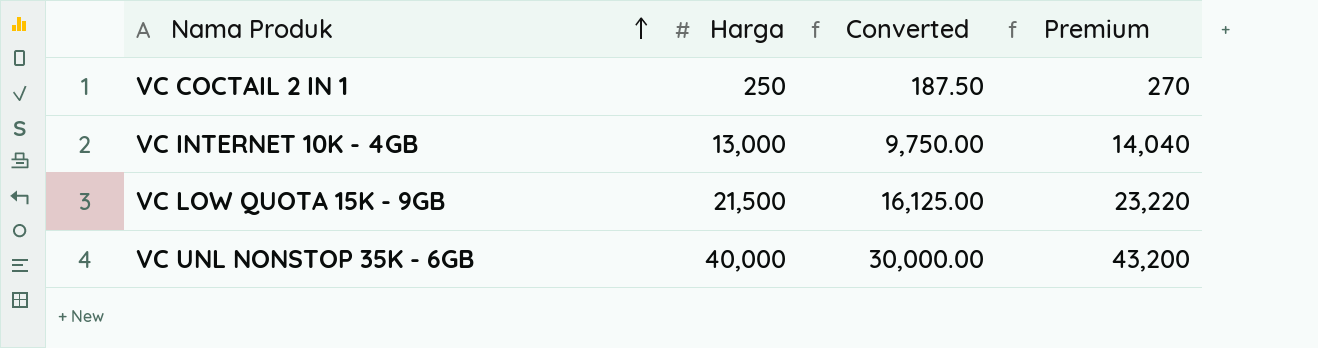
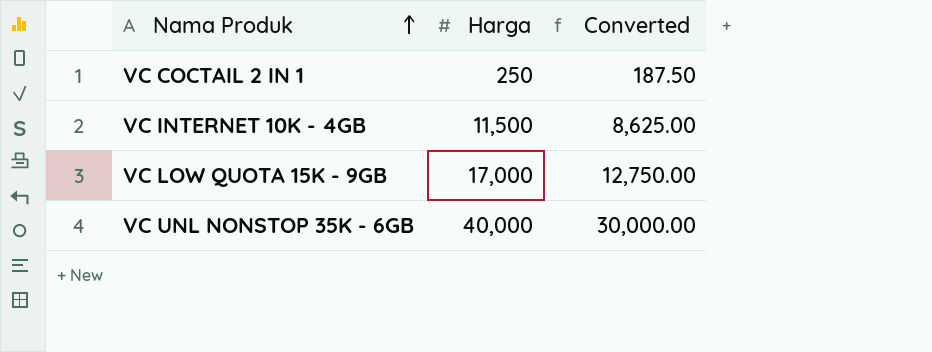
column Premium | formula: [Harga] * 1.08 -> none
VC INTERNET 10K - 4GB | Harga: 13,000 -> 11,500
VC INTERNET 10K - 4GB | Converted: 9,750.00 -> 8,625.00
VC LOW QUOTA 15K - 9GB | Harga: 21,500 -> 17,000
VC LOW QUOTA 15K - 9GB | Converted: 16,125.00 -> 12,750.00

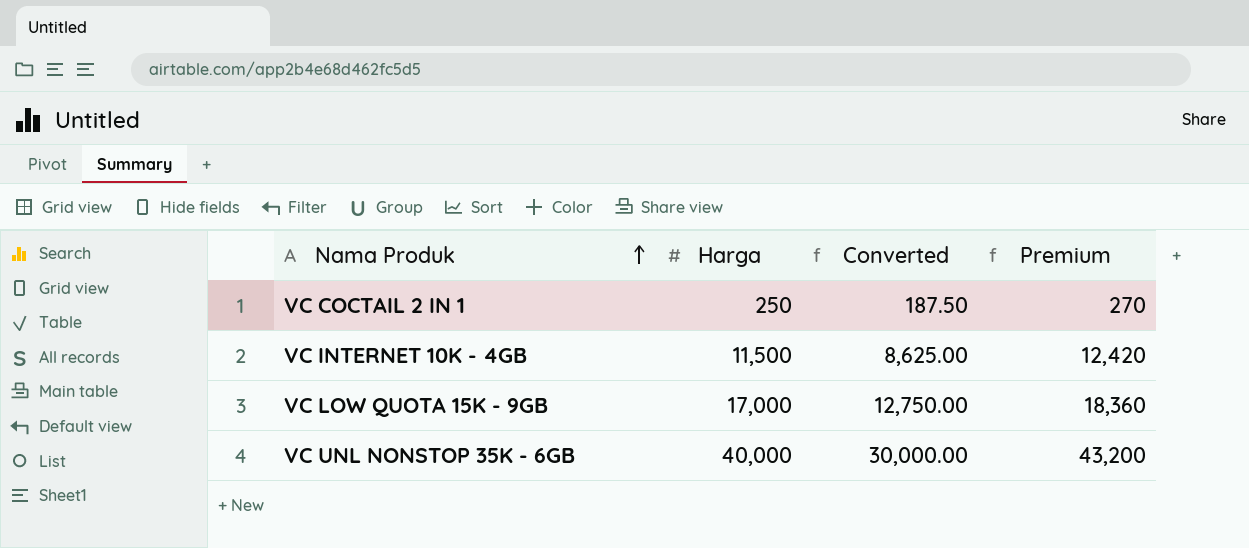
column Premium | formula: none -> [Harga] * 1.08

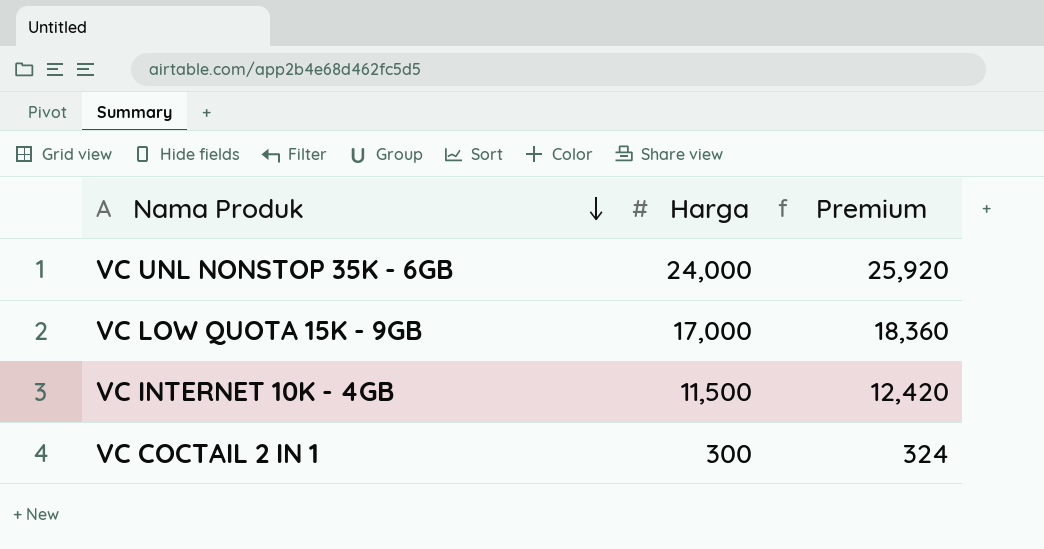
row order: Nama Produk ascending -> Nama Produk descending
column Converted | formula: [Harga] * 0.75 -> none
VC UNL NONSTOP 35K - 6GB | Harga: 40,000 -> 24,000
VC UNL NONSTOP 35K - 6GB | Premium: 43,200 -> 25,920
VC COCTAIL 2 IN 1 | Harga: 250 -> 300
VC COCTAIL 2 IN 1 | Premium: 270 -> 324

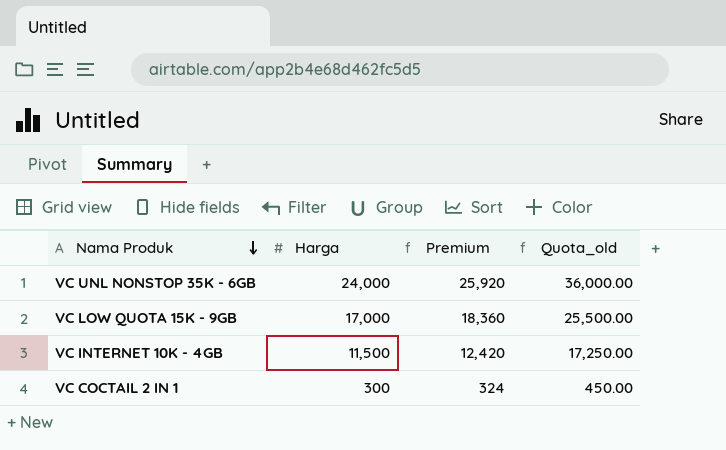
column Quota_old | formula: none -> [Harga] * 1.5

